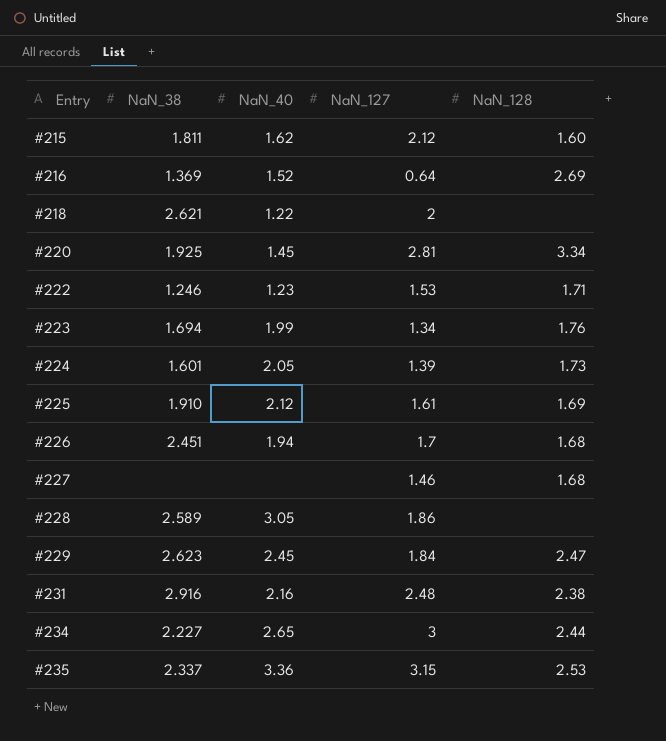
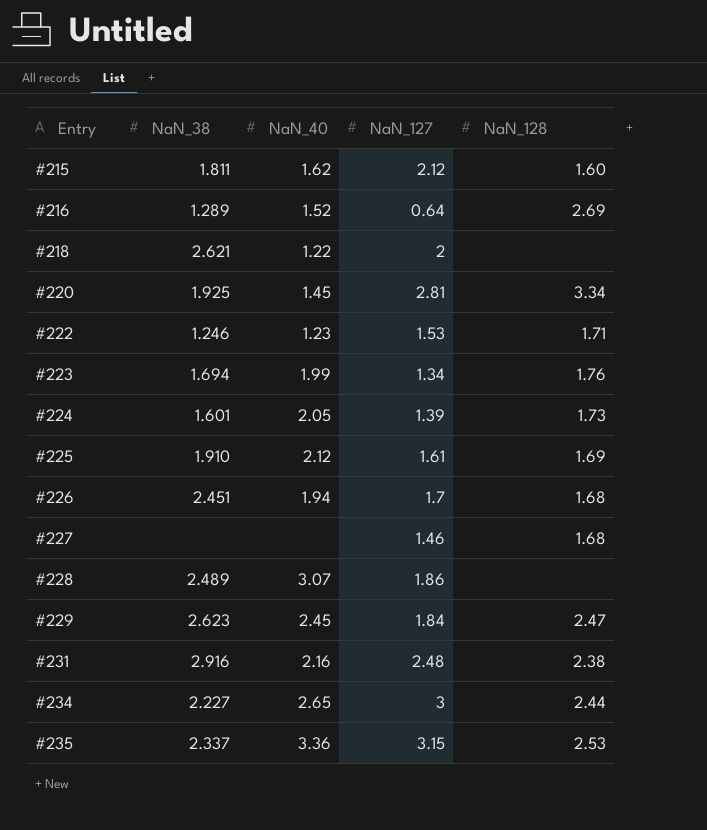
#216 | NaN_38: 1.369 -> 1.289
#228 | NaN_38: 2.589 -> 2.489
#228 | NaN_40: 3.05 -> 3.07

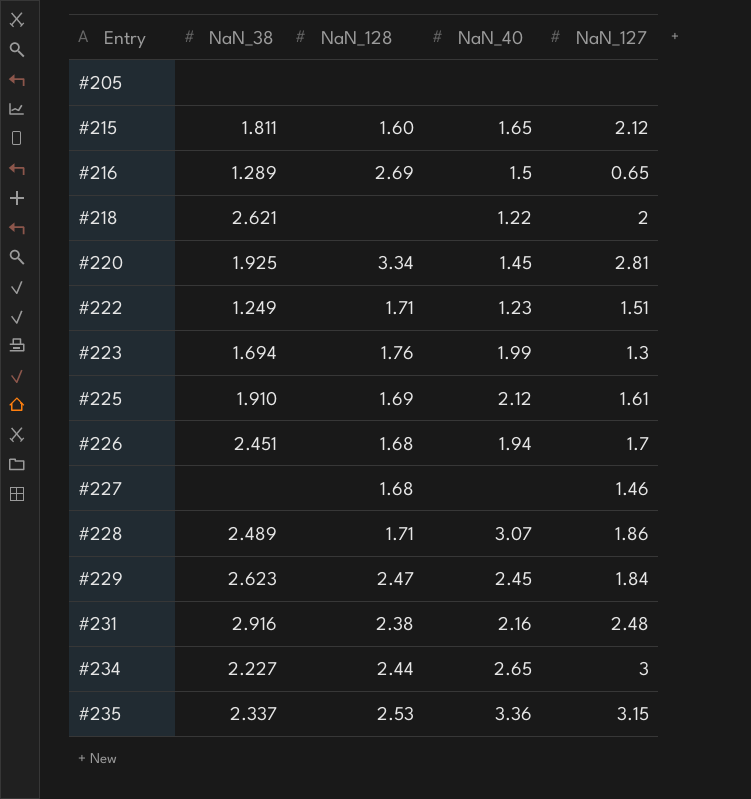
column NaN_128 | position: 5 -> 3
row #224: 1.601 | 2.05 | 1.39 | 1.73 -> none
row #205: none -> none | none | none | none
#215 | NaN_40: 1.62 -> 1.65
#216 | NaN_40: 1.52 -> 1.5
#216 | NaN_127: 0.64 -> 0.65
#222 | NaN_38: 1.246 -> 1.249
#222 | NaN_127: 1.53 -> 1.51
#223 | NaN_127: 1.34 -> 1.3
#228 | NaN_128: none -> 1.71

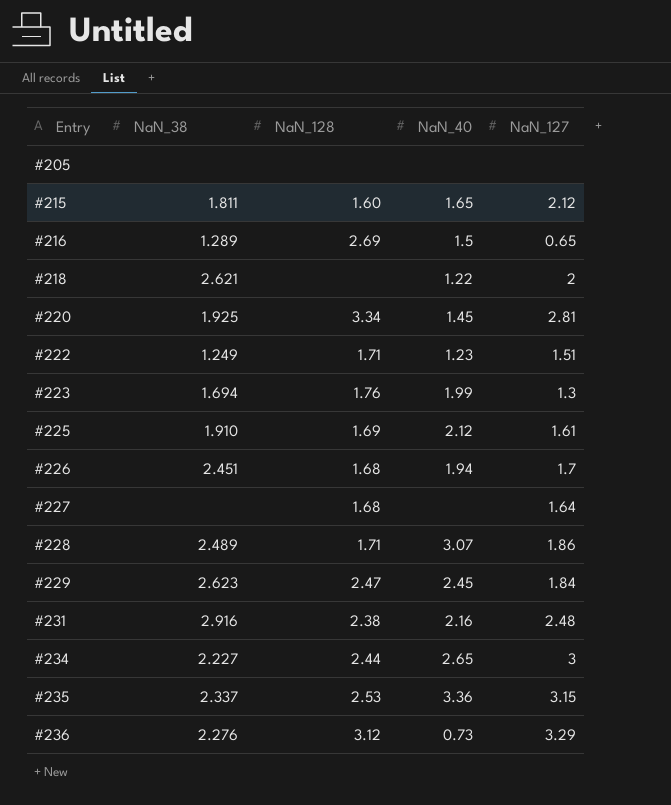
#227 | NaN_127: 1.46 -> 1.64
row #236: none -> 2.276 | 3.12 | 0.73 | 3.29

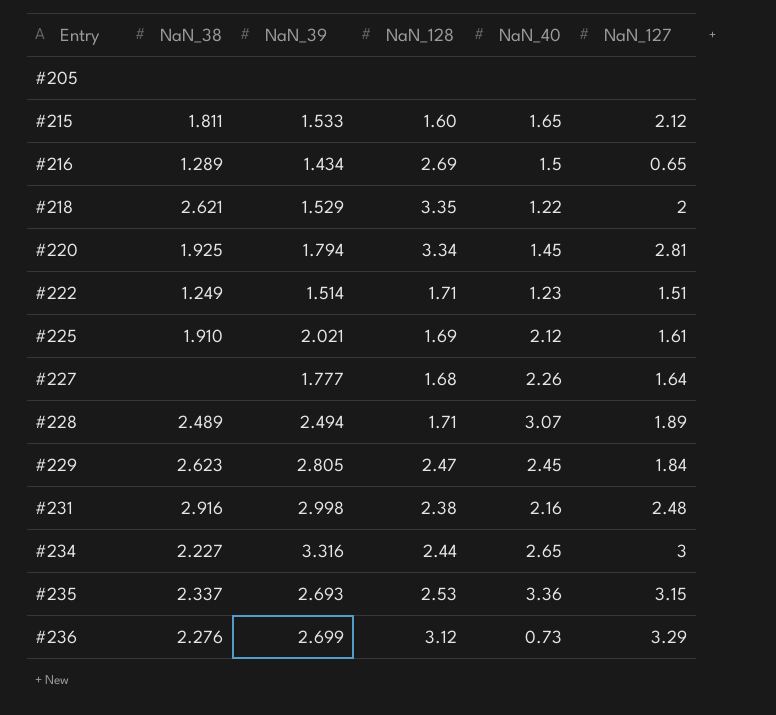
column NaN_39 | position: none -> 3
row #223: 1.694 | 1.76 | 1.99 | 1.3 -> none
row #226: 2.451 | 1.68 | 1.94 | 1.7 -> none
#218 | NaN_128: none -> 3.35
#227 | NaN_40: none -> 2.26
#228 | NaN_127: 1.86 -> 1.89

